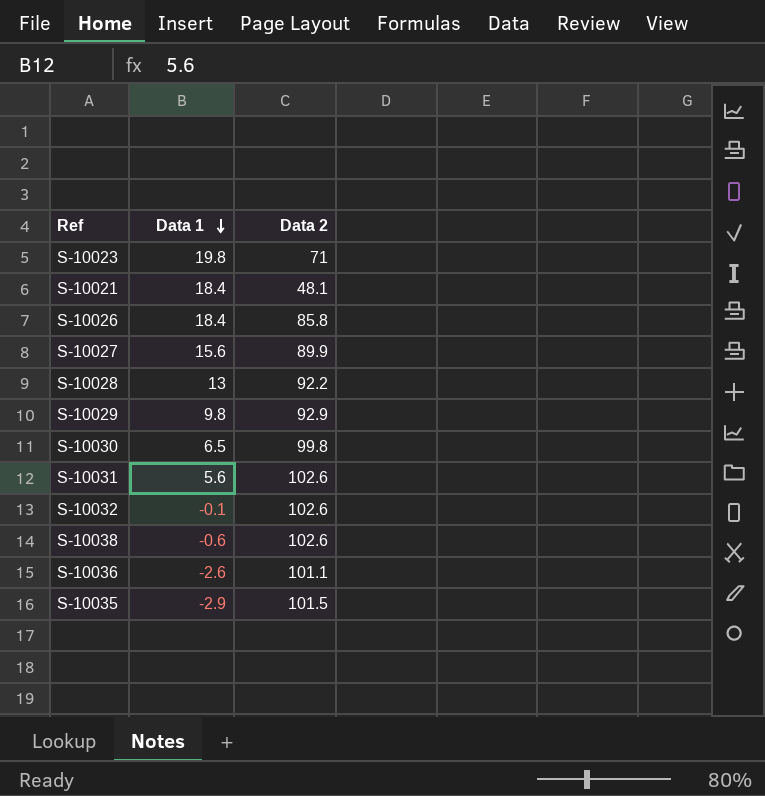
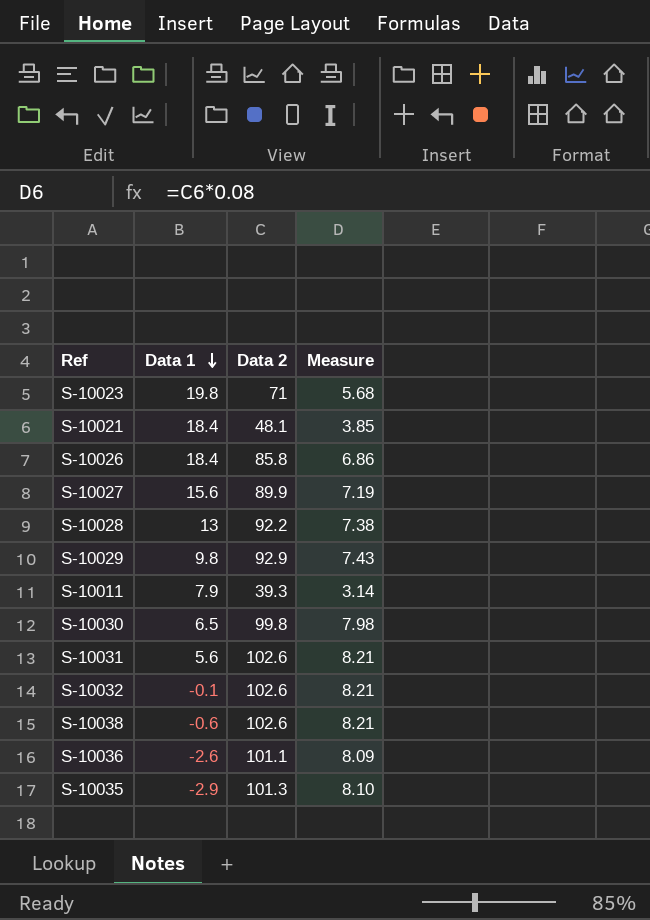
column Measure | formula: none -> [Data 2] * 0.08
row S-10011: none -> 7.9 | 39.3 | 3.14
S-10035 | Data 2: 101.5 -> 101.3

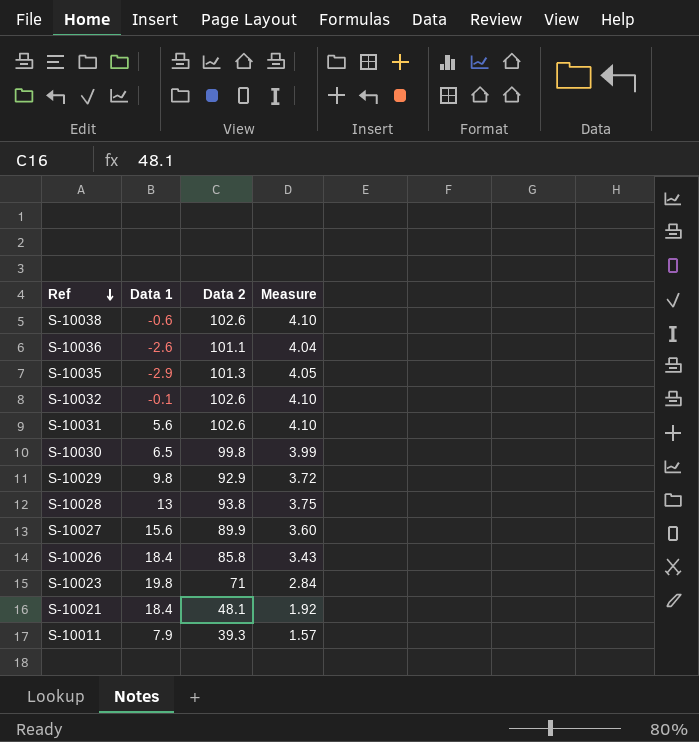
row order: Data 1 descending -> Ref descending
column Measure | formula: [Data 2] * 0.08 -> [Data 2] * 0.04
S-10028 | Data 2: 92.2 -> 93.8

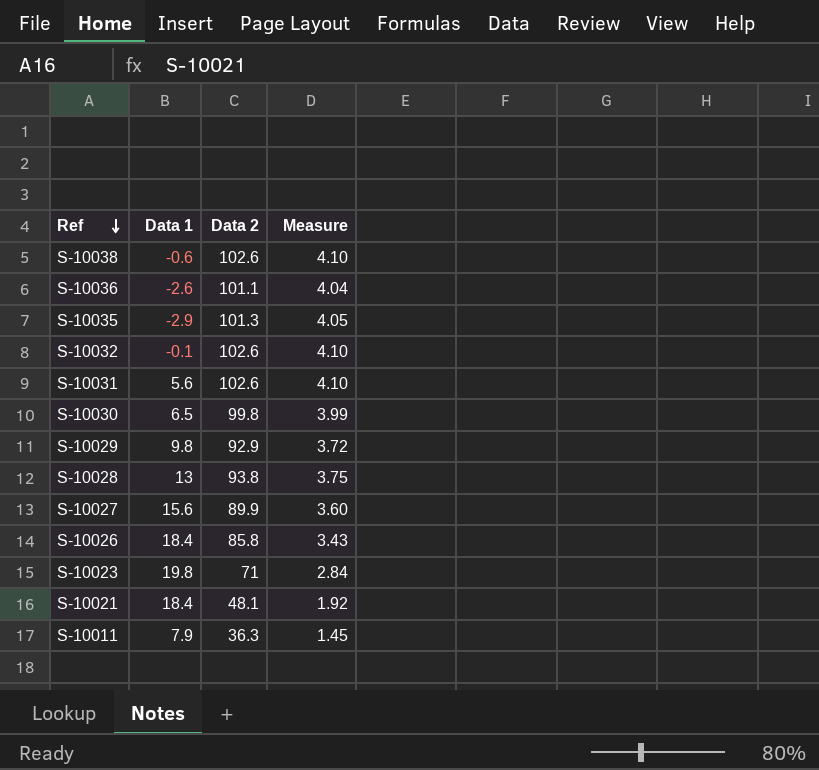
S-10011 | Data 2: 39.3 -> 36.3
S-10011 | Measure: 1.57 -> 1.45

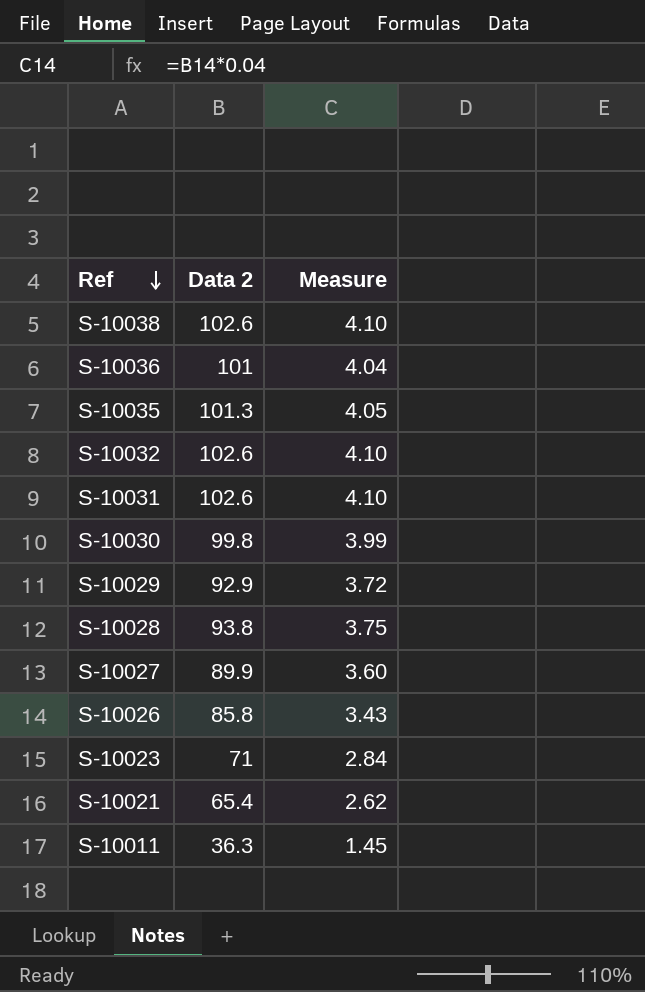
column Data 1 | position: 2 -> none
S-10036 | Data 2: 101.1 -> 101
S-10021 | Data 2: 48.1 -> 65.4
S-10021 | Measure: 1.92 -> 2.62

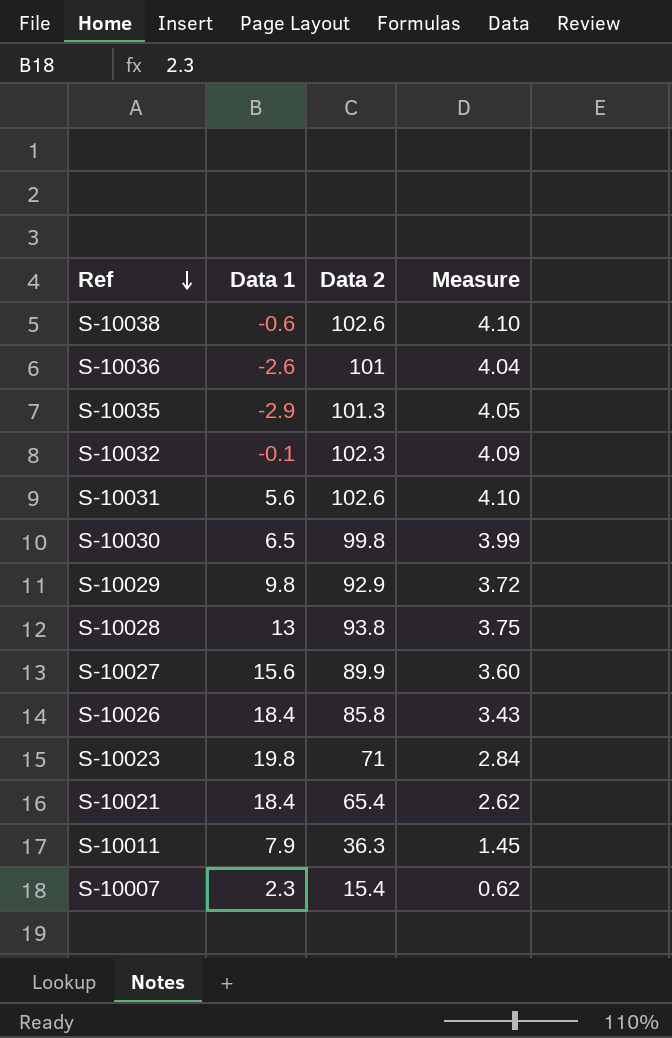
column Data 1 | position: none -> 2
S-10032 | Data 2: 102.6 -> 102.3
S-10032 | Measure: 4.10 -> 4.09
row S-10007: none -> 2.3 | 15.4 | 0.62

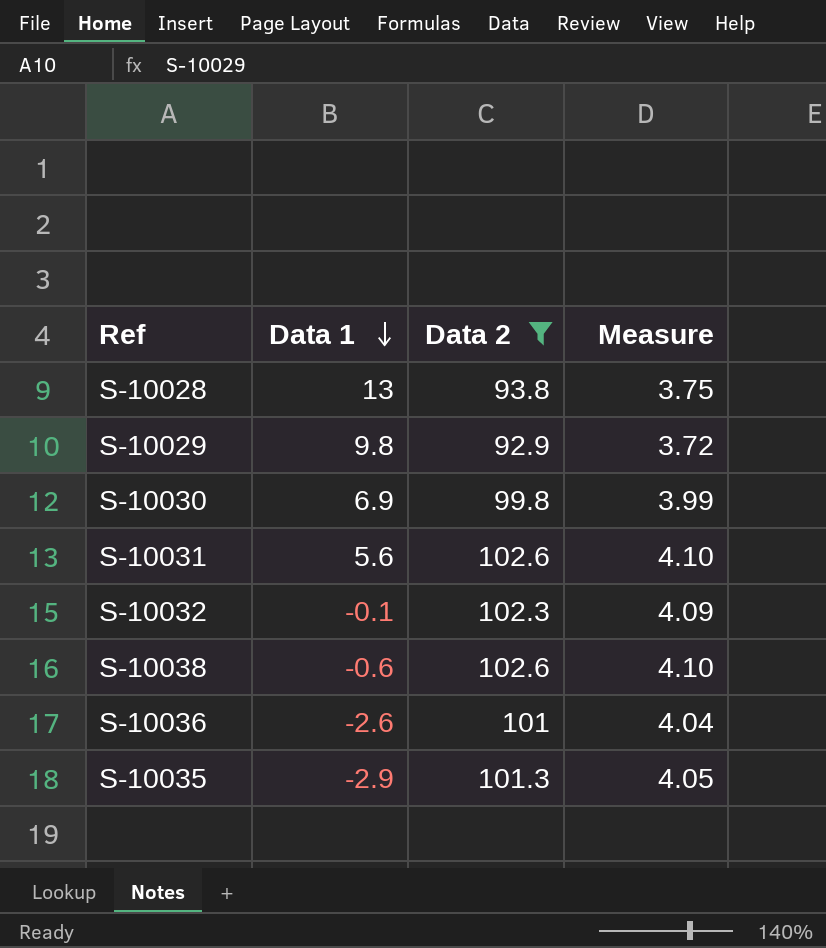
filter: none -> Data 2 >= 92.9
row order: Ref descending -> Data 1 descending
S-10030 | Data 1: 6.5 -> 6.9

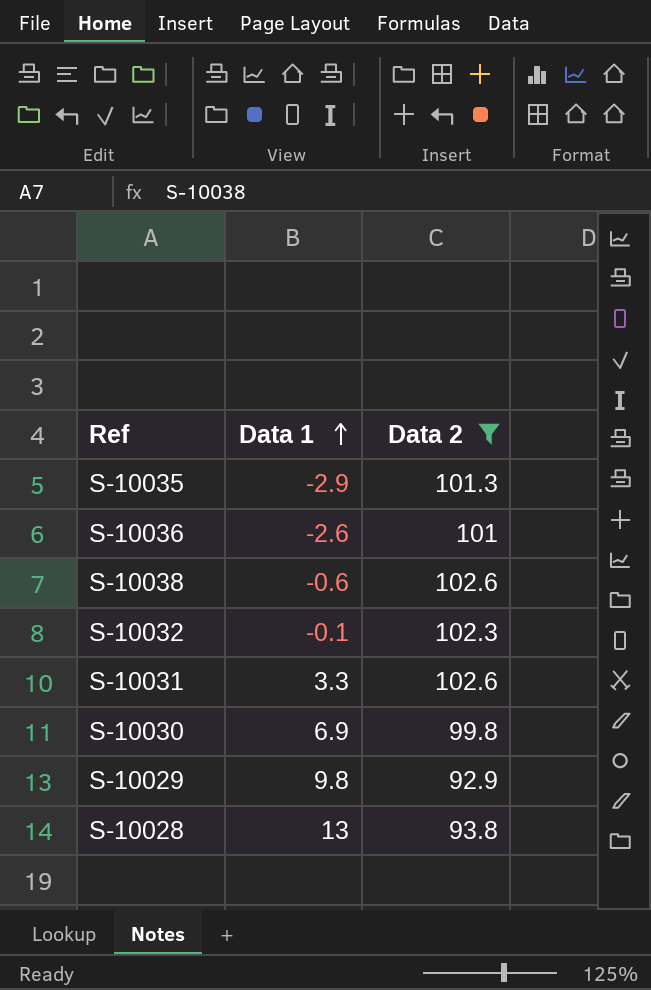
row order: Data 1 descending -> Data 1 ascending
column Measure | formula: [Data 2] * 0.04 -> none
S-10031 | Data 1: 5.6 -> 3.3

